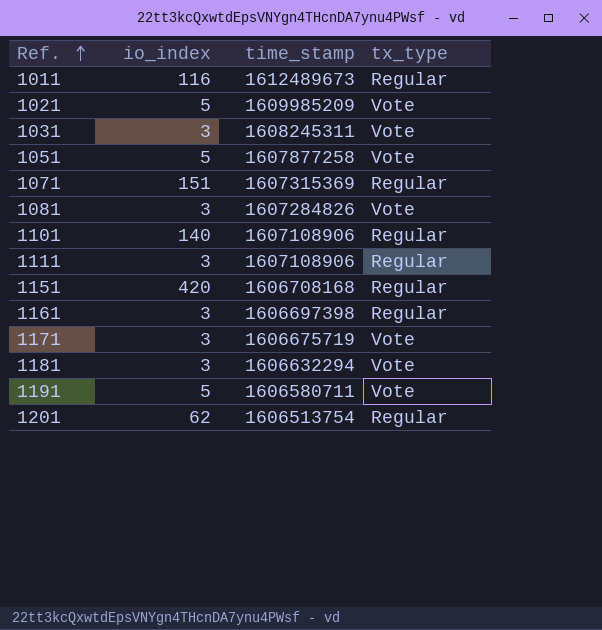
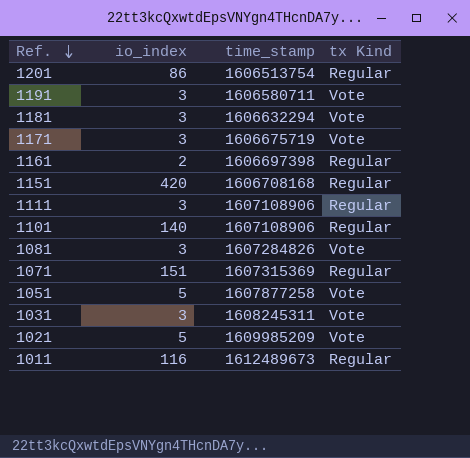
row order: Ref. ascending -> Ref. descending
column name: tx_type -> tx Kind
1201 | io_index: 62 -> 86
1191 | io_index: 5 -> 3
1161 | io_index: 3 -> 2

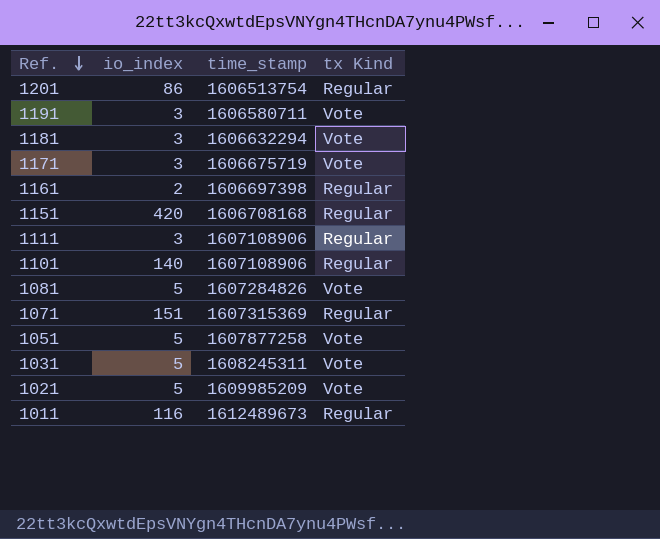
1081 | io_index: 3 -> 5
1031 | io_index: 3 -> 5

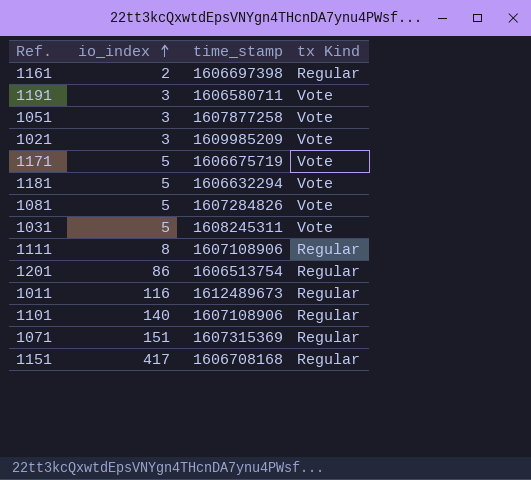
row order: Ref. descending -> io_index ascending
1051 | io_index: 5 -> 3
1021 | io_index: 5 -> 3
1171 | io_index: 3 -> 5
1181 | io_index: 3 -> 5
1111 | io_index: 3 -> 8
1151 | io_index: 420 -> 417

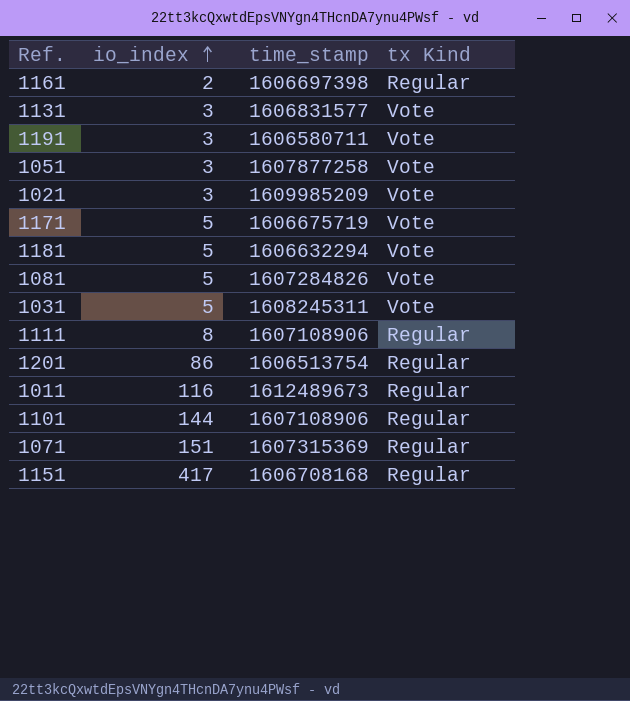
row 1131: none -> 3 | 1606831577 | Vote
1101 | io_index: 140 -> 144

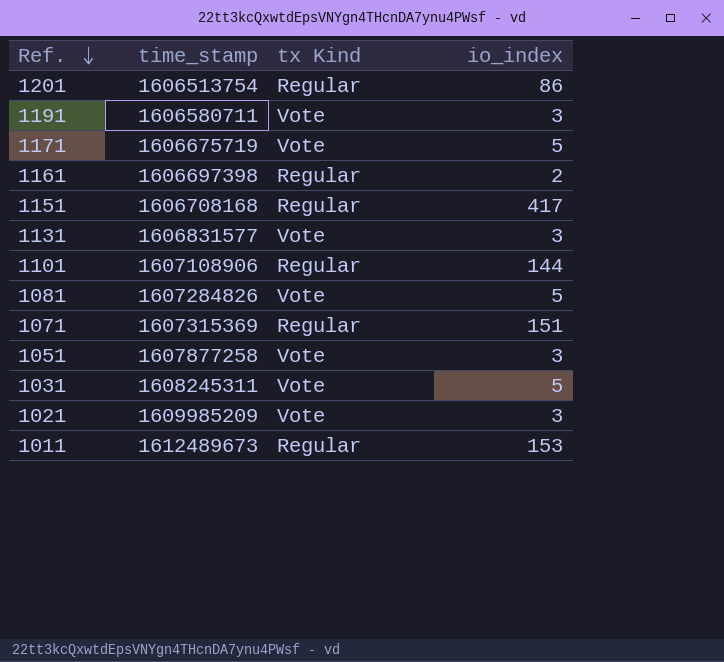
row order: io_index ascending -> Ref. descending
column io_index | position: 2 -> 4
row 1181: 5 | 1606632294 | Vote -> none
row 1111: 8 | 1607108906 | Regular -> none
1011 | io_index: 116 -> 153

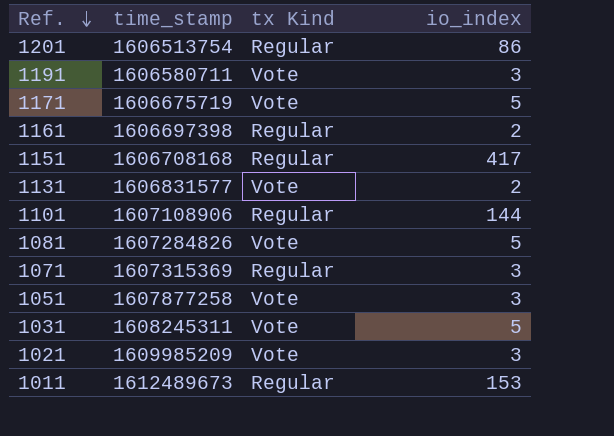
1131 | io_index: 3 -> 2
1071 | io_index: 151 -> 3

